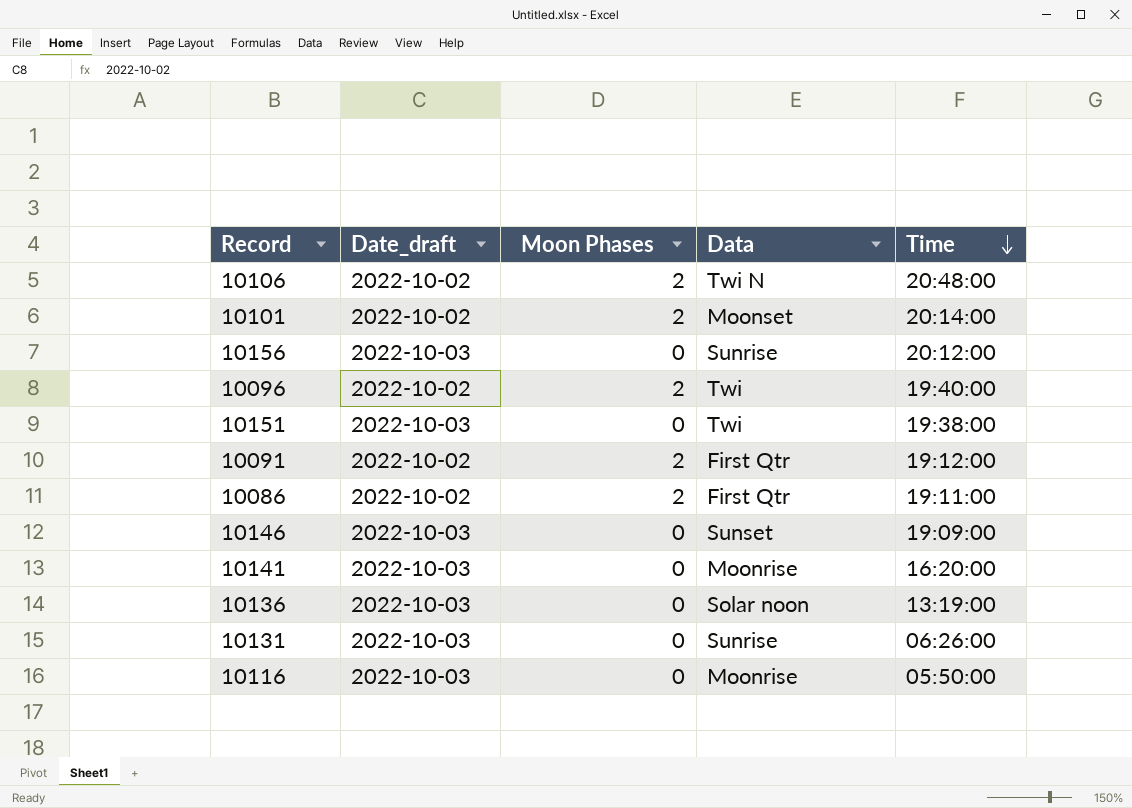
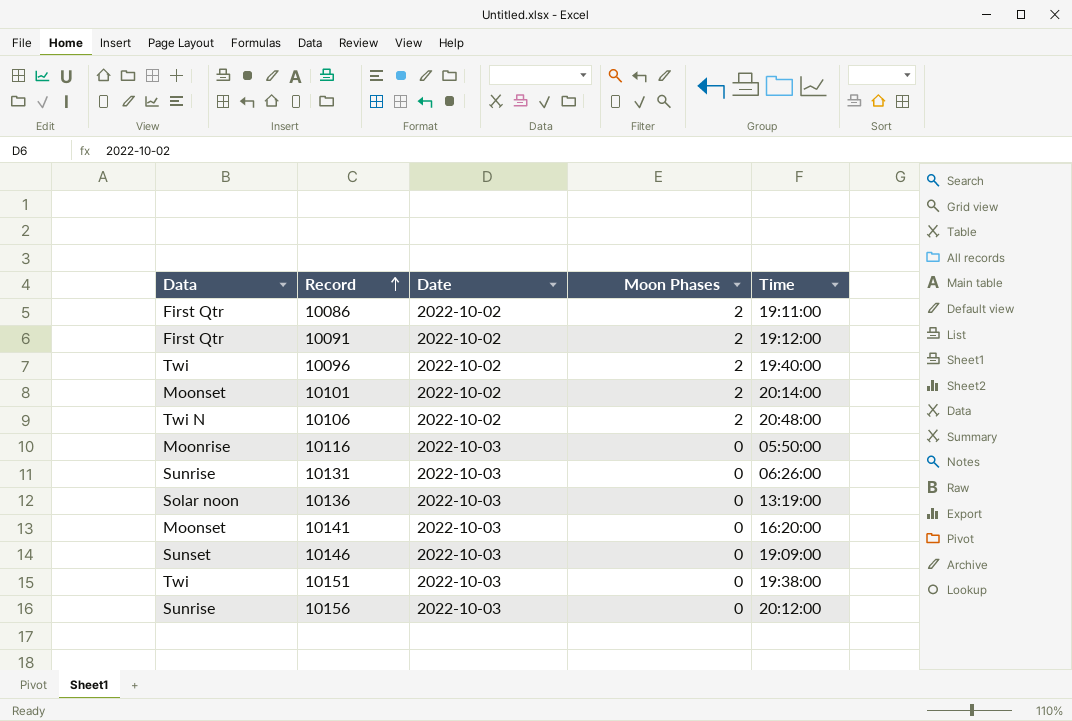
row order: Time descending -> Record ascending
column Data | position: 4 -> 1
column name: Date_draft -> Date
10141 | Data: Moonrise -> Moonset

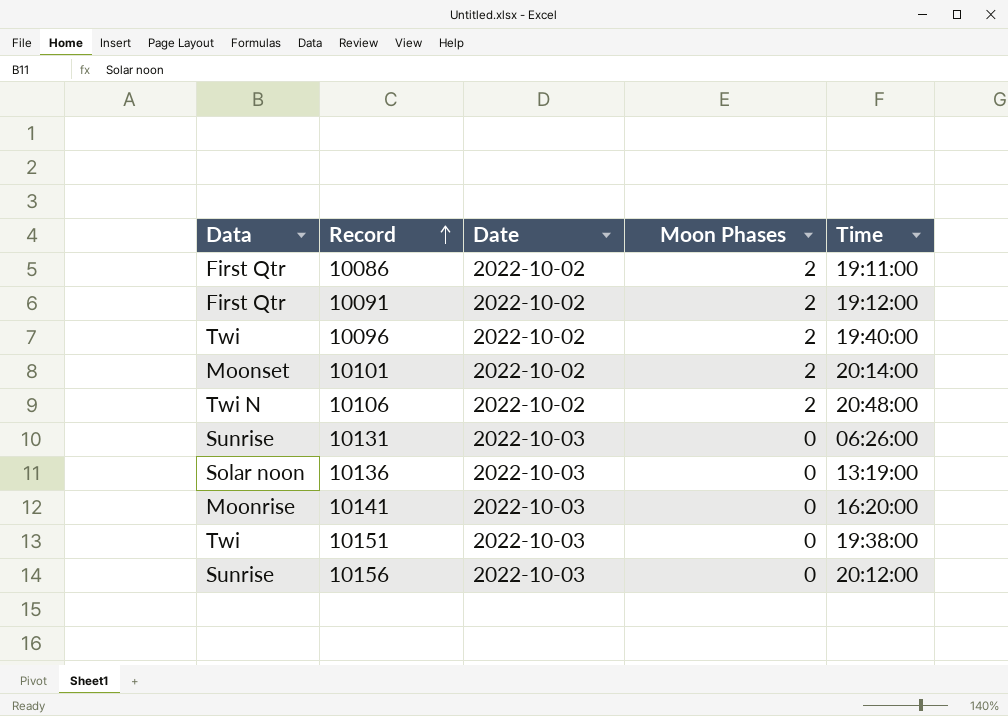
row 10116: Moonrise | 2022-10-03 | 0 | 05:50:00 -> none
row 10146: Sunset | 2022-10-03 | 0 | 19:09:00 -> none
10141 | Data: Moonset -> Moonrise

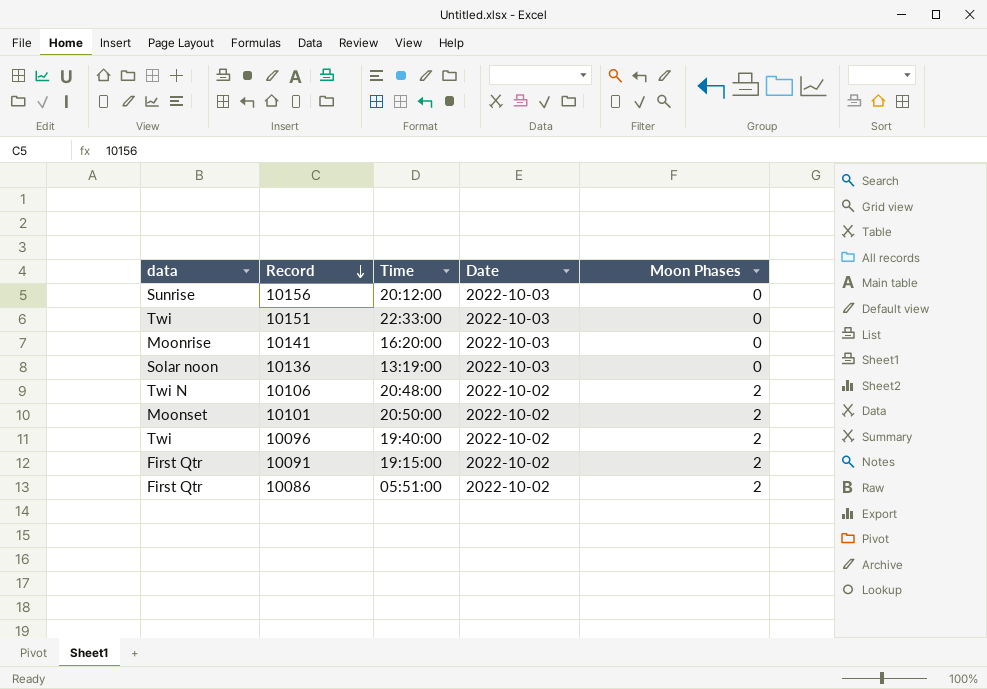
row order: Record ascending -> Record descending
column name: Data -> data
column Time | position: 5 -> 3
row 10131: Sunrise | 2022-10-03 | 0 | 06:26:00 -> none
10151 | Time: 19:38:00 -> 22:33:00
10101 | Time: 20:14:00 -> 20:50:00
10091 | Time: 19:12:00 -> 19:15:00
10086 | Time: 19:11:00 -> 05:51:00

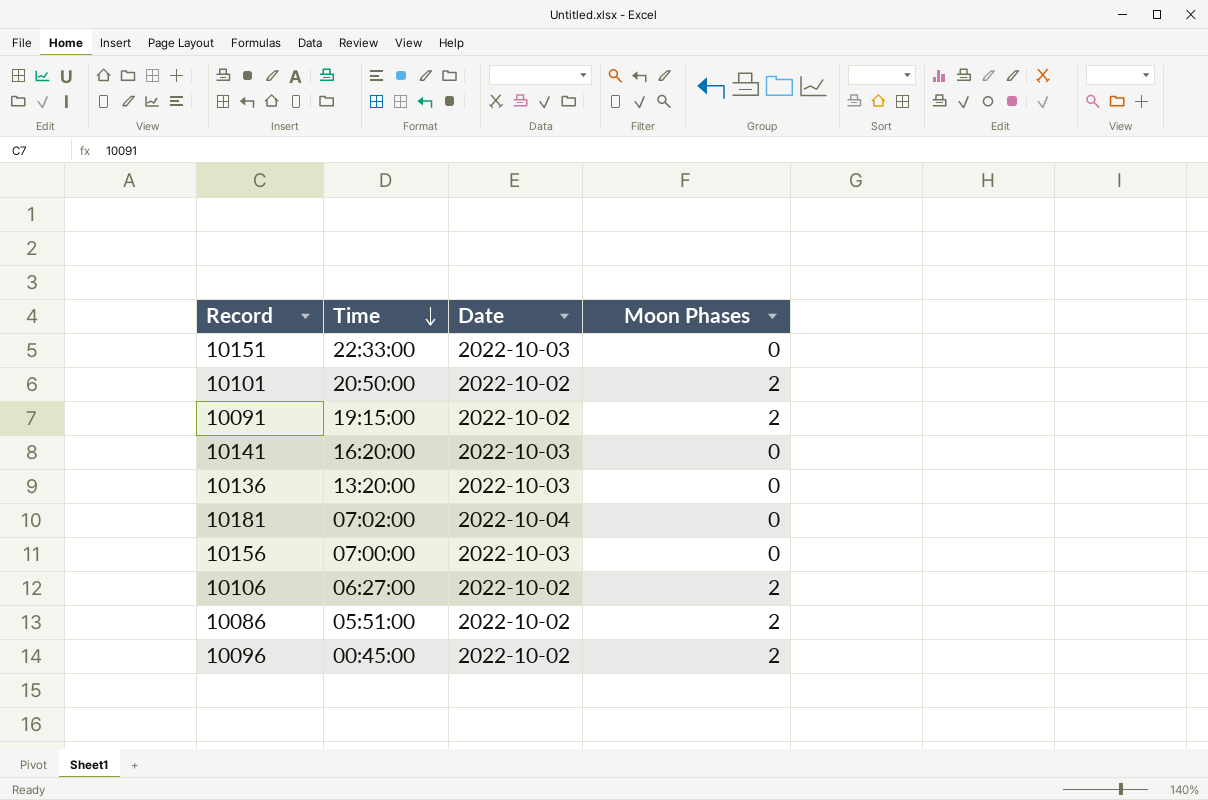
row order: Record descending -> Time descending
column data | position: 1 -> none
10136 | Time: 13:19:00 -> 13:20:00
row 10181: none -> 07:02:00 | 2022-10-04 | 0
10156 | Time: 20:12:00 -> 07:00:00
10106 | Time: 20:48:00 -> 06:27:00
10096 | Time: 19:40:00 -> 00:45:00

